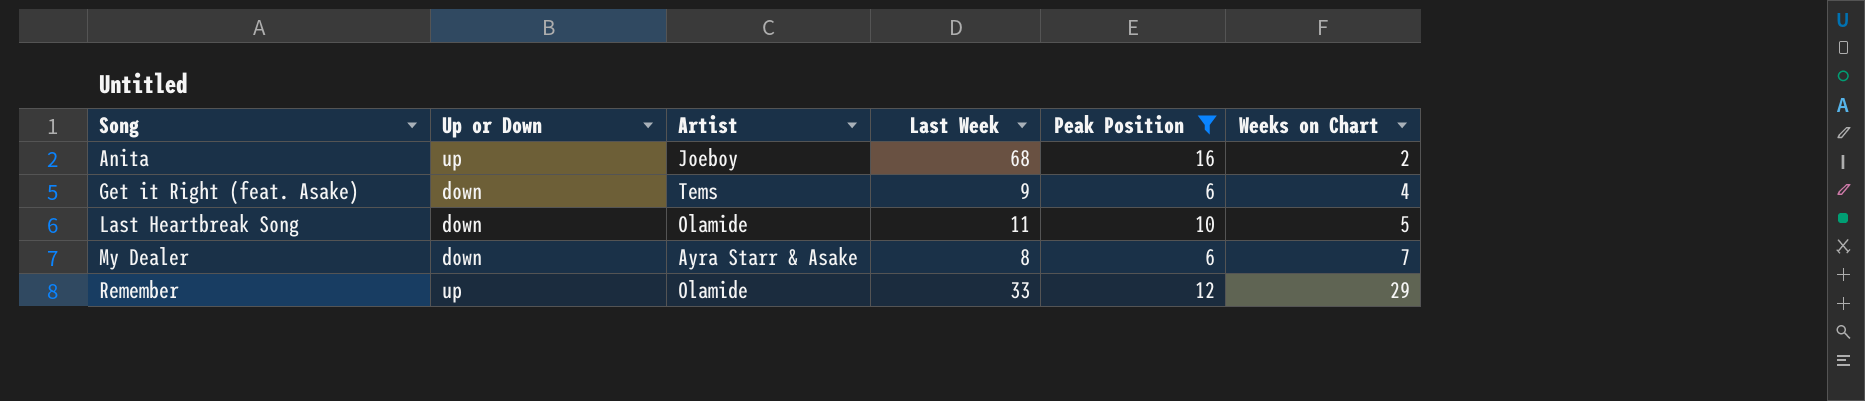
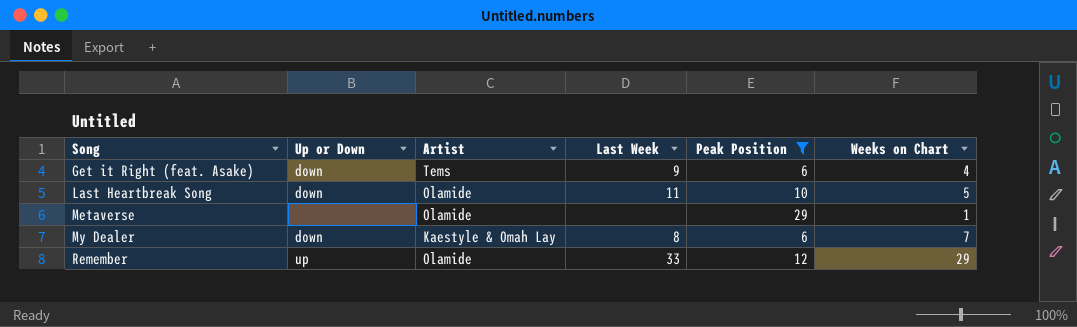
row Anita: up | Joeboy | 68 | 16 | 2 -> none
row Metaverse: none -> none | Olamide | none | 29 | 1
My Dealer | Artist: Ayra Starr & Asake -> Kaestyle & Omah Lay

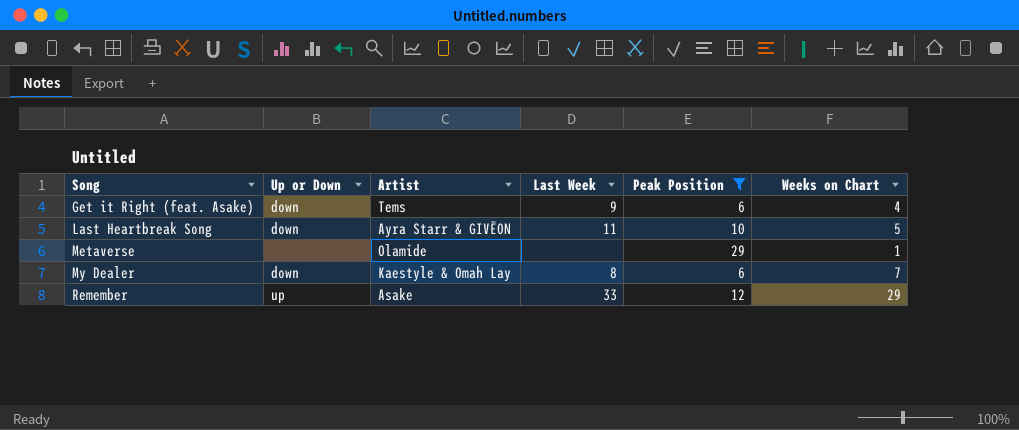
Last Heartbreak Song | Artist: Olamide -> Ayra Starr & GIVĒON
Remember | Artist: Olamide -> Asake

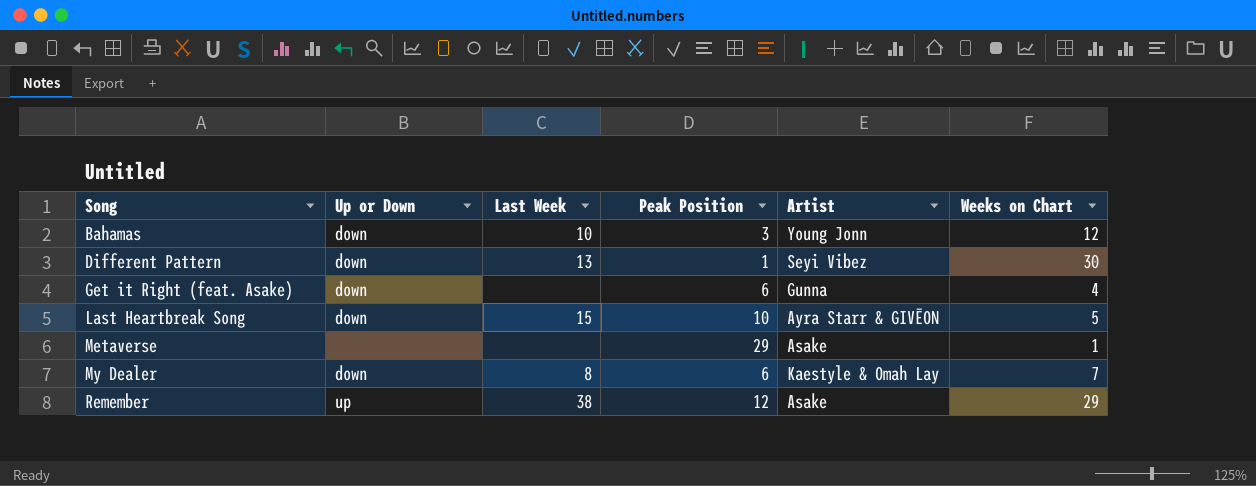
filter: Peak Position >= 6 -> none
column Artist | position: 3 -> 5
Get it Right (feat. Asake) | Last Week: 9 -> none
Get it Right (feat. Asake) | Artist: Tems -> Gunna
Last Heartbreak Song | Last Week: 11 -> 15
Metaverse | Artist: Olamide -> Asake
Remember | Last Week: 33 -> 38

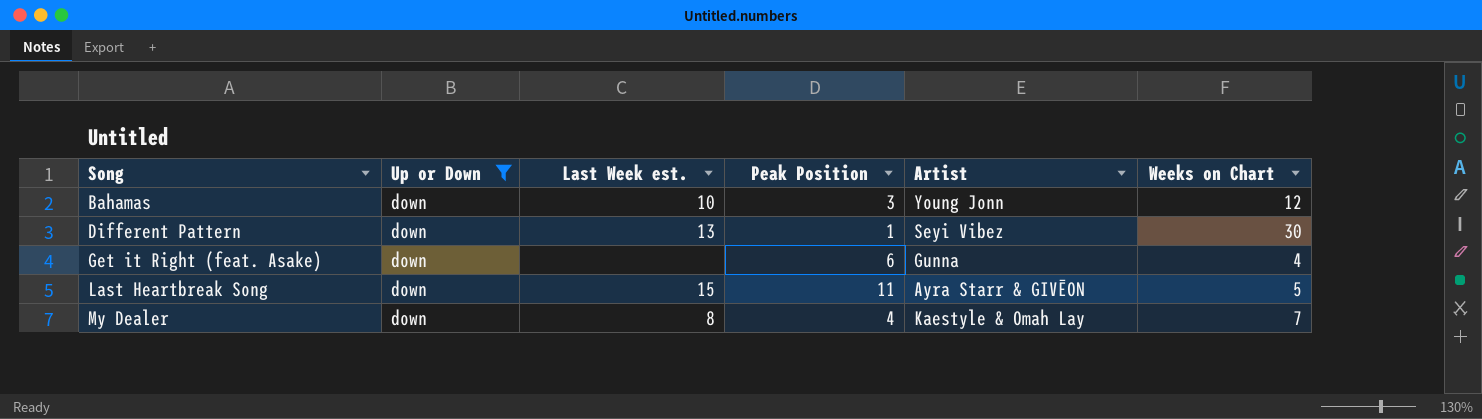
filter: none -> Up or Down = down
column name: Last Week -> Last Week est.
Last Heartbreak Song | Peak Position: 10 -> 11
My Dealer | Peak Position: 6 -> 4

